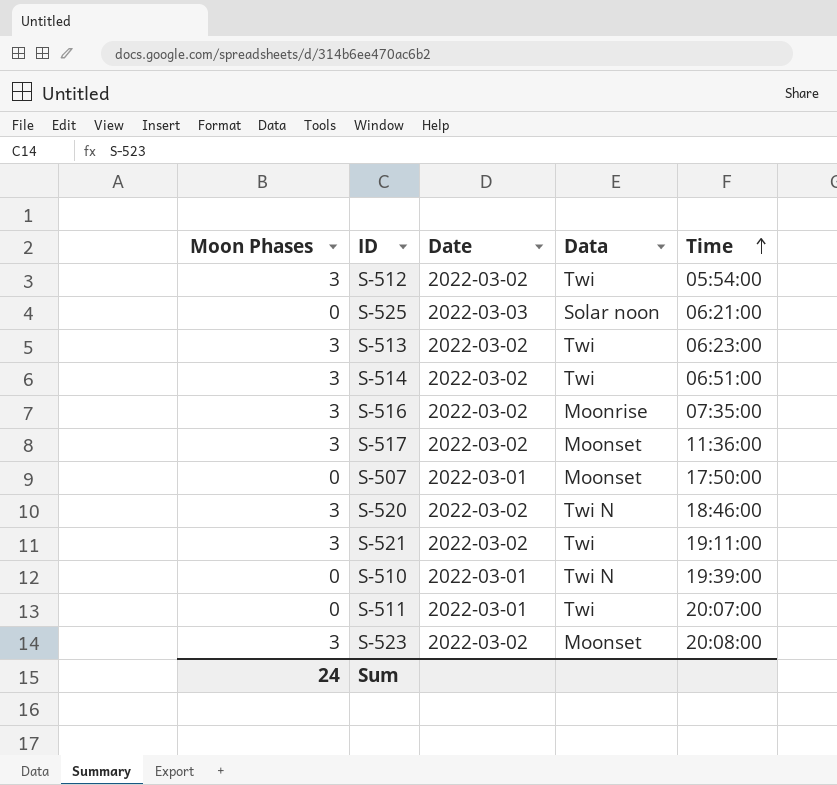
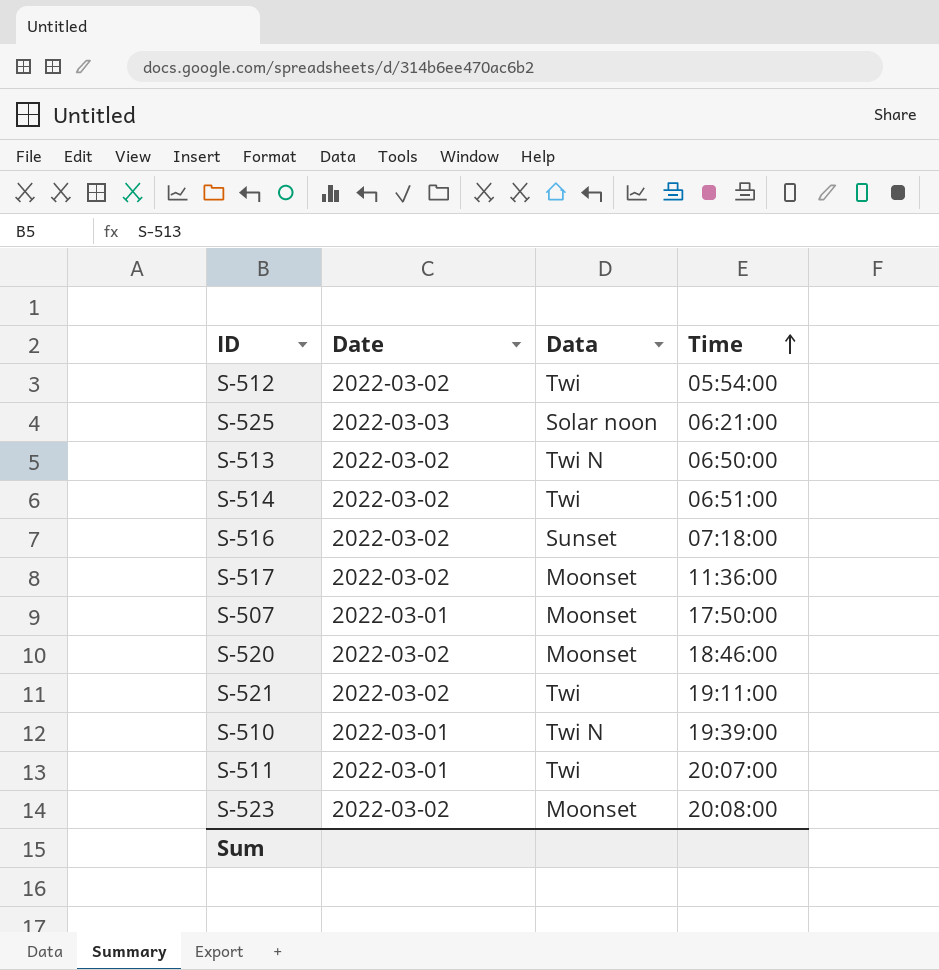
column Moon Phases | position: 1 -> none
S-513 | Data: Twi -> Twi N
S-513 | Time: 06:23:00 -> 06:50:00
S-516 | Data: Moonrise -> Sunset
S-516 | Time: 07:35:00 -> 07:18:00
S-520 | Data: Twi N -> Moonset

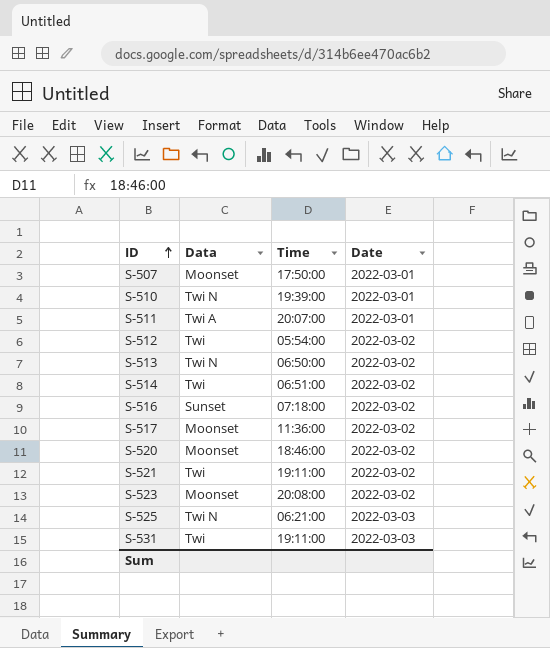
row order: Time ascending -> ID ascending
column Date | position: 2 -> 4
S-511 | Data: Twi -> Twi A
S-525 | Data: Solar noon -> Twi N
row S-531: none -> Twi | 19:11:00 | 2022-03-03

